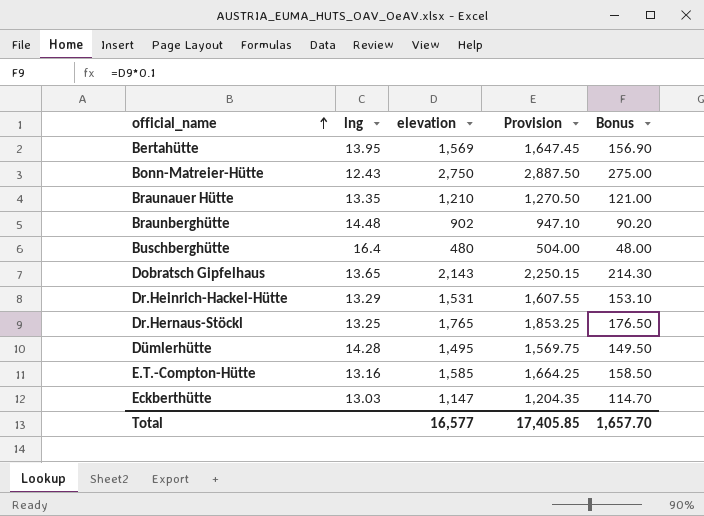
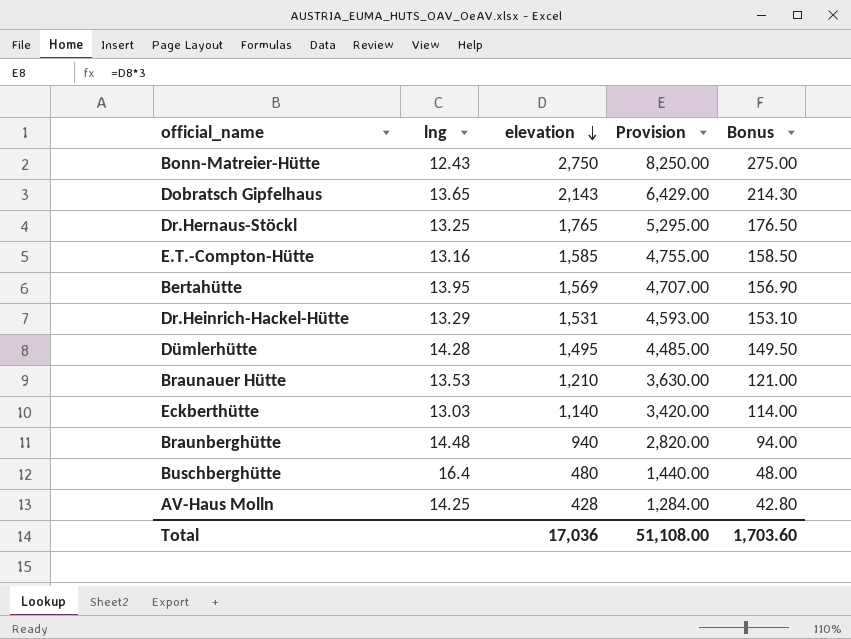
row order: official_name ascending -> elevation descending
column Provision | formula: [elevation] * 1.05 -> [elevation] * 3
Braunauer Hütte | lng: 13.35 -> 13.53
Eckberthütte | elevation: 1,147 -> 1,140
Eckberthütte | Bonus: 114.70 -> 114.00
Braunberghütte | elevation: 902 -> 940
Braunberghütte | Bonus: 90.20 -> 94.00
row AV-Haus Molln: none -> 14.25 | 428 | 1,284.00 | 42.80
Total | elevation: 16,577 -> 17,036
Total | Provision: 17,405.85 -> 51,108.00
Total | Bonus: 1,657.70 -> 1,703.60

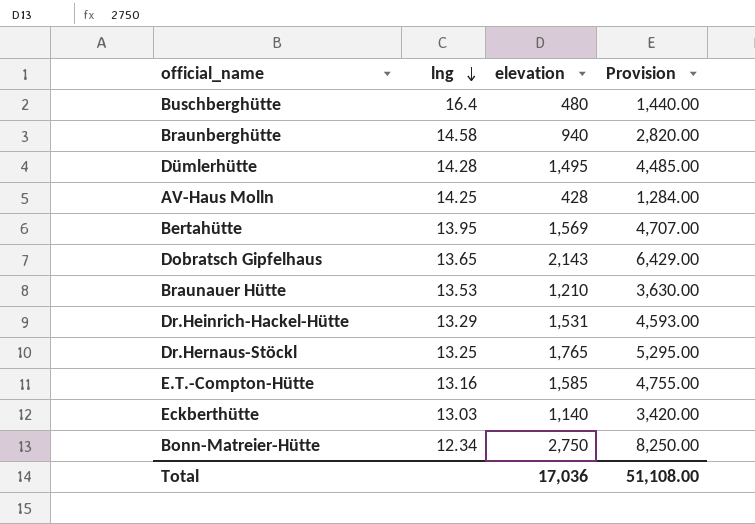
row order: elevation descending -> lng descending
column Bonus | formula: [elevation] * 0.1 -> none
Braunberghütte | lng: 14.48 -> 14.58
Bonn-Matreier-Hütte | lng: 12.43 -> 12.34

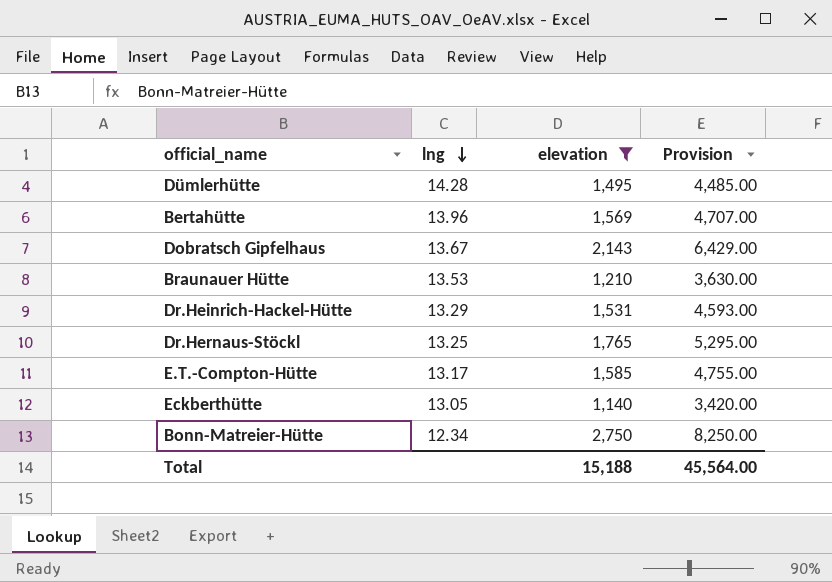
filter: none -> elevation >= 1,140
Bertahütte | lng: 13.95 -> 13.96
Dobratsch Gipfelhaus | lng: 13.65 -> 13.67
E.T.-Compton-Hütte | lng: 13.16 -> 13.17
Eckberthütte | lng: 13.03 -> 13.05
Total | elevation: 17,036 -> 15,188
Total | Provision: 51,108.00 -> 45,564.00

